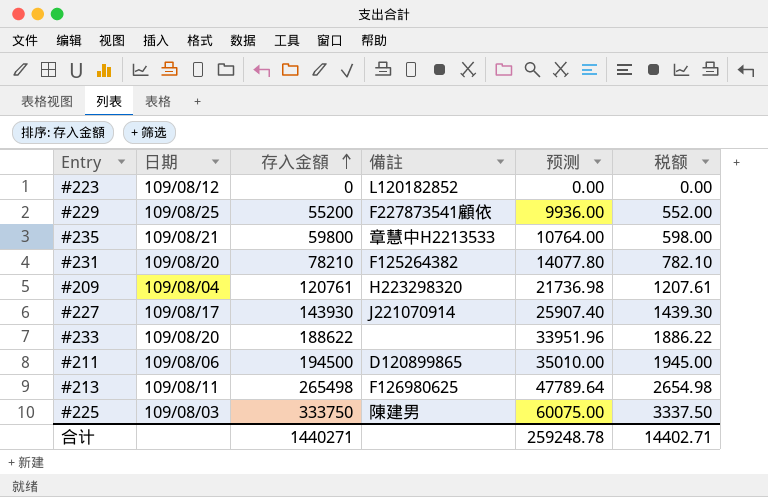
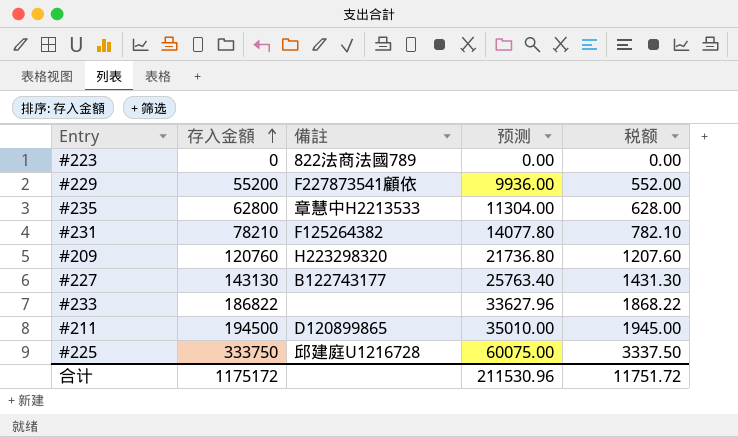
column 日期 | position: 2 -> none
row #213: 109/08/11 | 265498 | F126980625 | 47789.64 | 2654.98 -> none
#223 | 備註: L120182852 -> 822法商法國789
#235 | 存入金額: 59800 -> 62800
#235 | 预测: 10764.00 -> 11304.00
#235 | 税额: 598.00 -> 628.00
#209 | 存入金額: 120761 -> 120760
#209 | 预测: 21736.98 -> 21736.80
#209 | 税额: 1207.61 -> 1207.60
#227 | 存入金額: 143930 -> 143130
#227 | 備註: J221070914 -> B122743177
#227 | 预测: 25907.40 -> 25763.40
#227 | 税额: 1439.30 -> 1431.30
#233 | 存入金額: 188622 -> 186822
#233 | 预测: 33951.96 -> 33627.96
#233 | 税额: 1886.22 -> 1868.22
#225 | 備註: 陳建男 -> 邱建庭U1216728
合计 | 存入金額: 1440271 -> 1175172
合计 | 预测: 259248.78 -> 211530.96
合计 | 税额: 14402.71 -> 11751.72

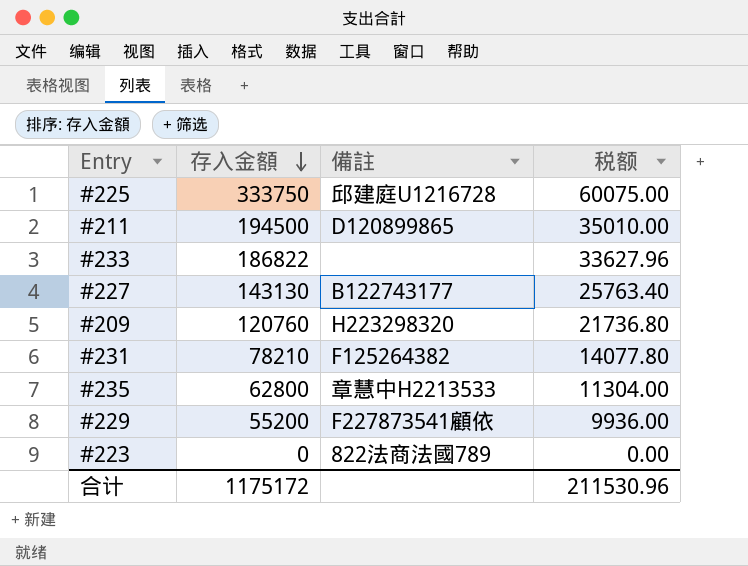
row order: 存入金額 ascending -> 存入金額 descending
column 预测 | formula: [存入金額] * 0.18 -> none
column 税额 | formula: [存入金額] * 0.01 -> [存入金額] * 0.18
合计 | 税额: 11751.72 -> 211530.96

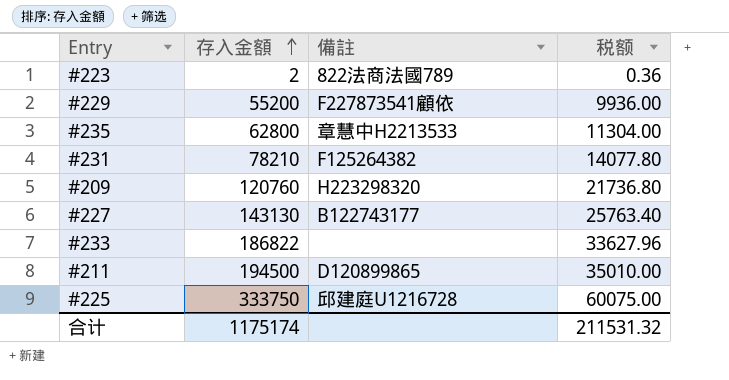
row order: 存入金額 descending -> 存入金額 ascending
#223 | 存入金額: 0 -> 2
#223 | 税额: 0.00 -> 0.36
合计 | 存入金額: 1175172 -> 1175174
合计 | 税额: 211530.96 -> 211531.32

